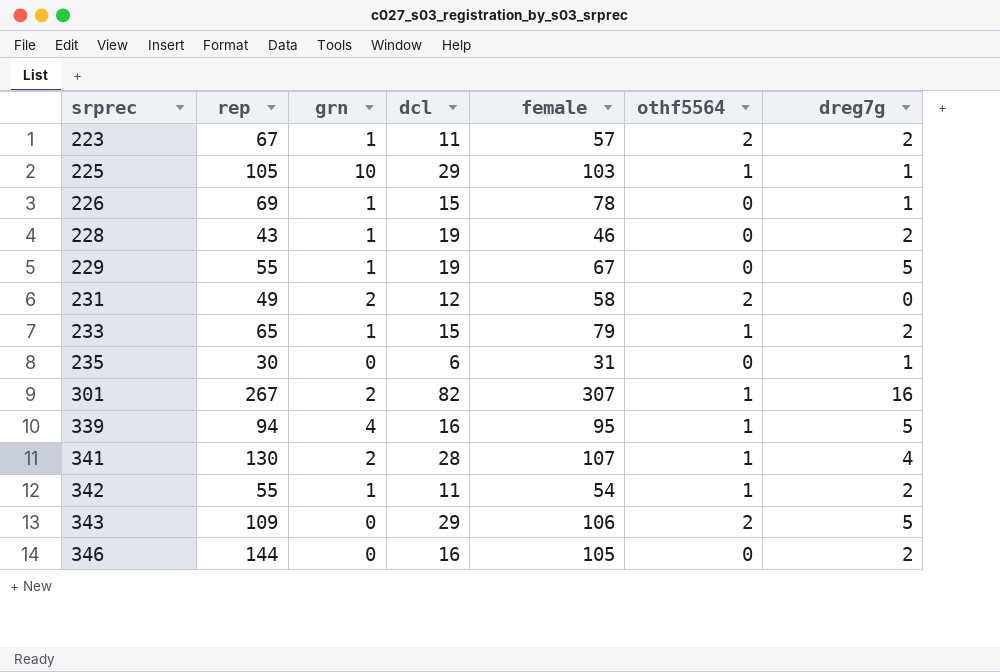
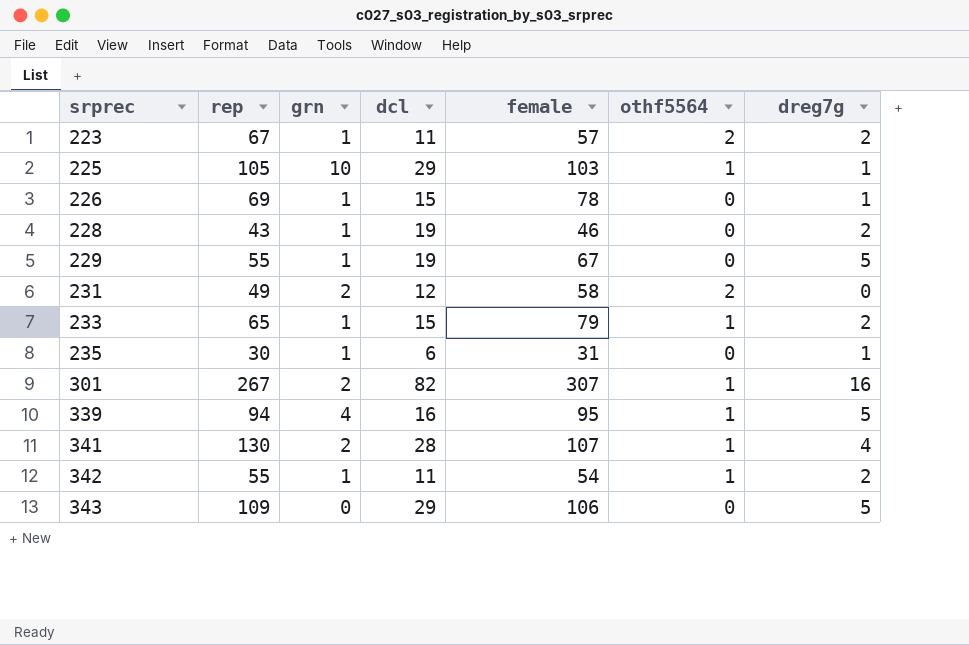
row 346: 144 | 0 | 16 | 105 | 0 | 2 -> none
235 | grn: 0 -> 1
343 | othf5564: 2 -> 0

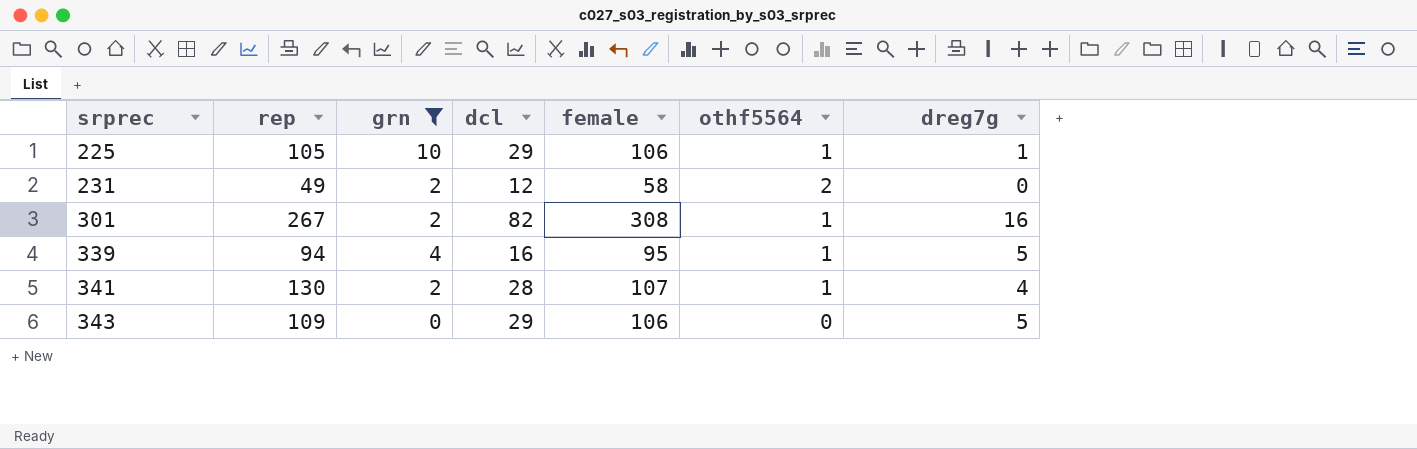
filter: none -> grn != 1
225 | female: 103 -> 106
301 | female: 307 -> 308

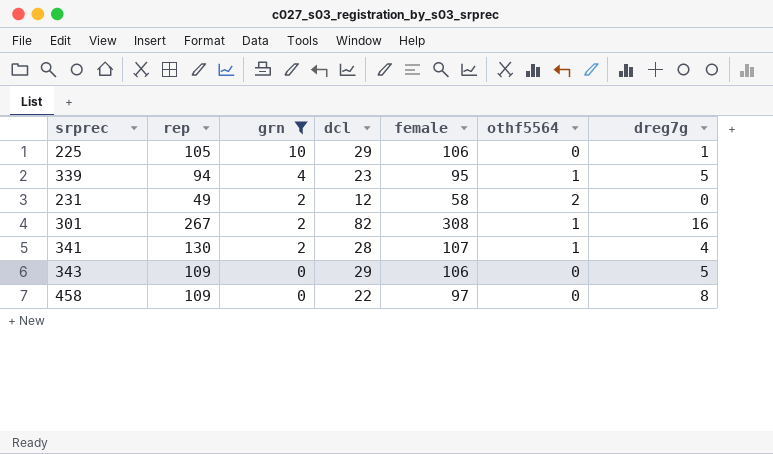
row order: srprec ascending -> grn descending
225 | othf5564: 1 -> 0
339 | dcl: 16 -> 23
row 458: none -> 109 | 0 | 22 | 97 | 0 | 8

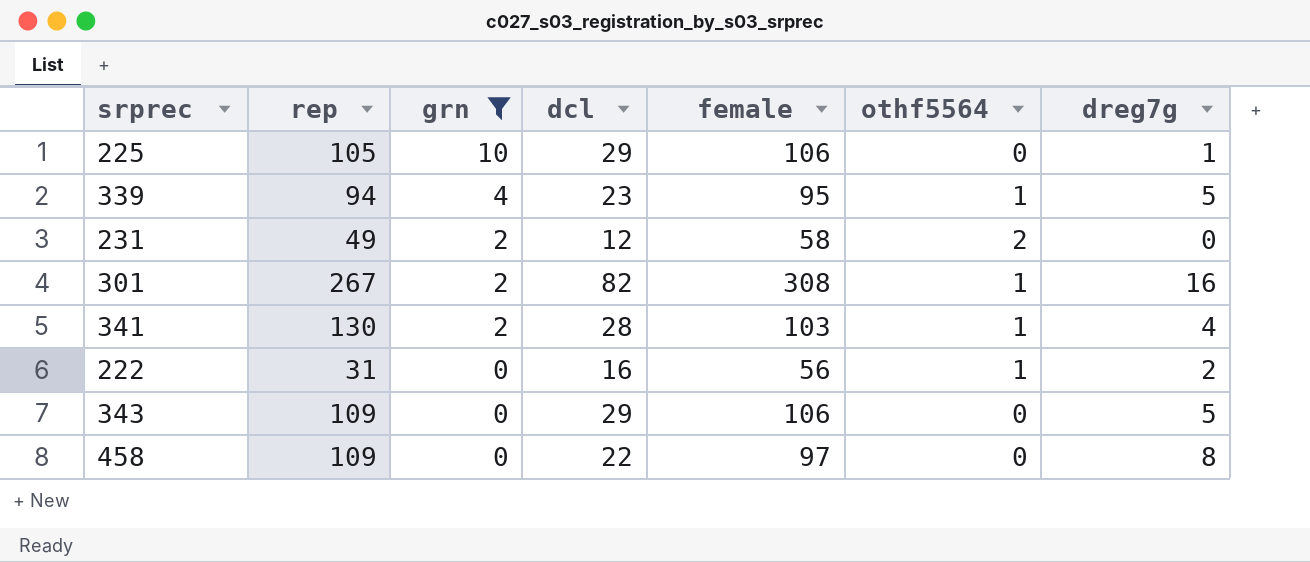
341 | female: 107 -> 103
row 222: none -> 31 | 0 | 16 | 56 | 1 | 2

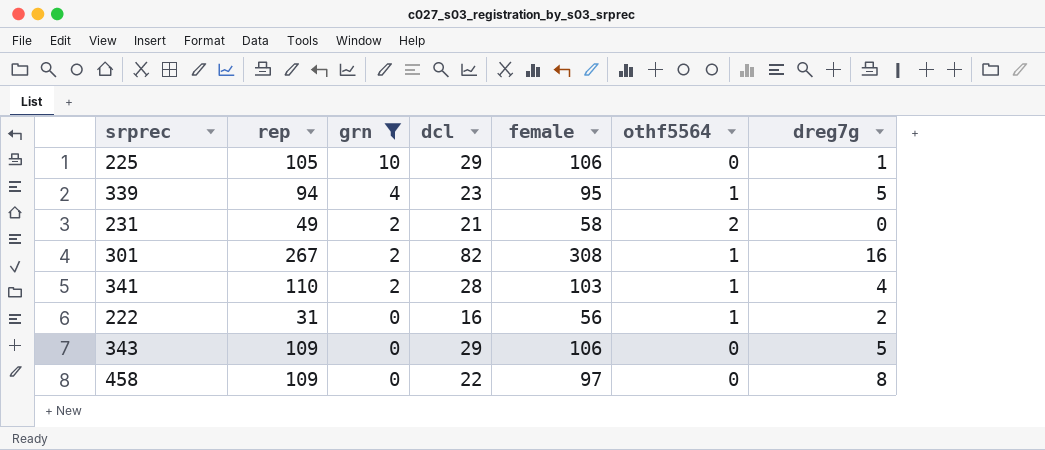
231 | dcl: 12 -> 21
341 | rep: 130 -> 110

